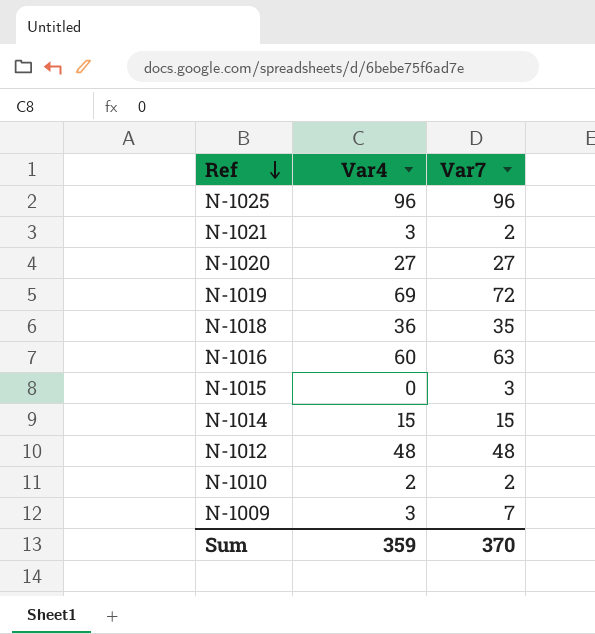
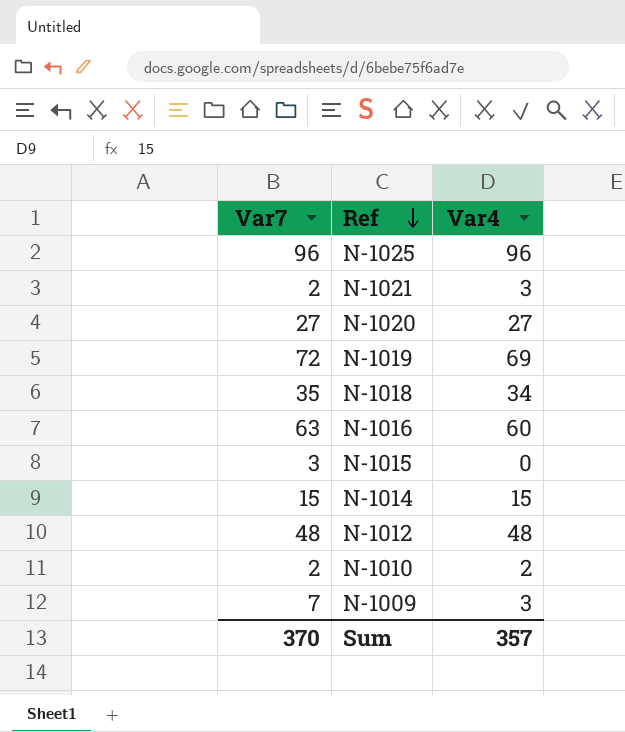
column Var7 | position: 3 -> 1
N-1018 | Var4: 36 -> 34
Sum | Var4: 359 -> 357

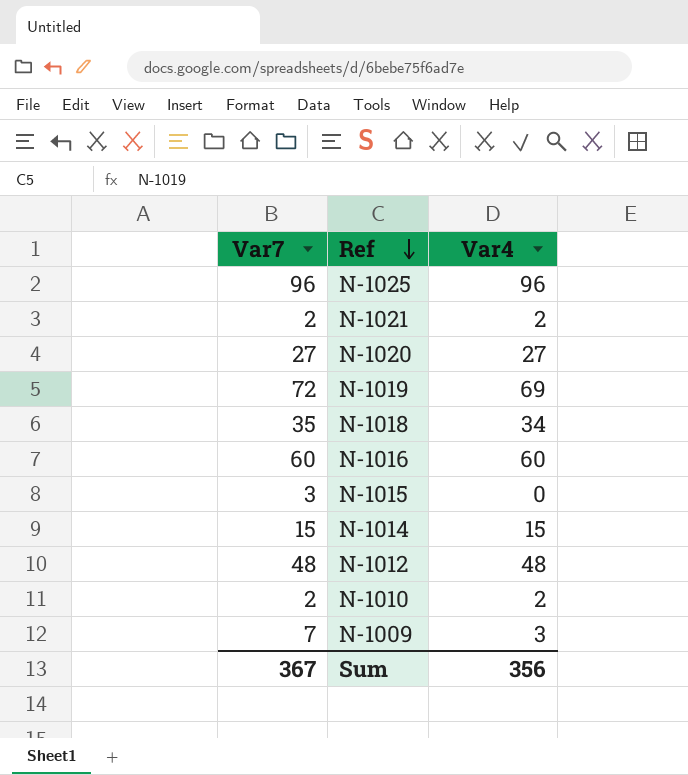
N-1021 | Var4: 3 -> 2
N-1016 | Var7: 63 -> 60
Sum | Var7: 370 -> 367
Sum | Var4: 357 -> 356

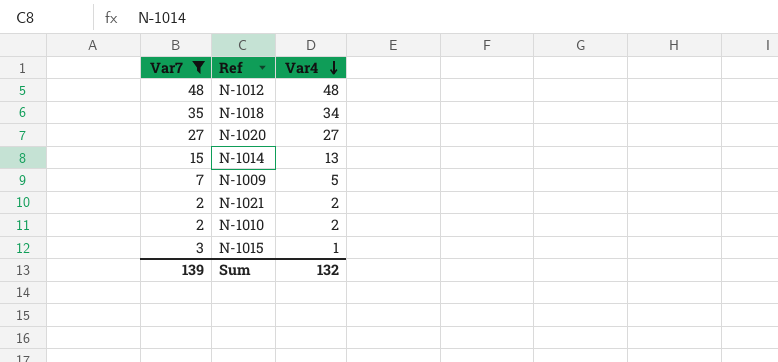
filter: none -> Var7 <= 48
row order: Ref descending -> Var4 descending
N-1014 | Var4: 15 -> 13
N-1009 | Var4: 3 -> 5
N-1015 | Var4: 0 -> 1
Sum | Var7: 367 -> 139
Sum | Var4: 356 -> 132

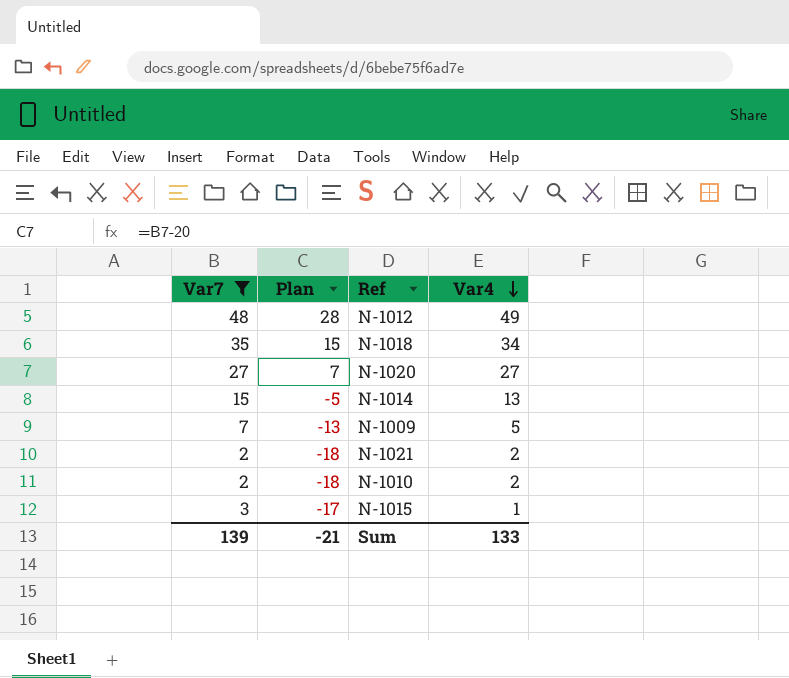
column Plan | formula: none -> [Var7] - 20
N-1012 | Var4: 48 -> 49
Sum | Var4: 132 -> 133

